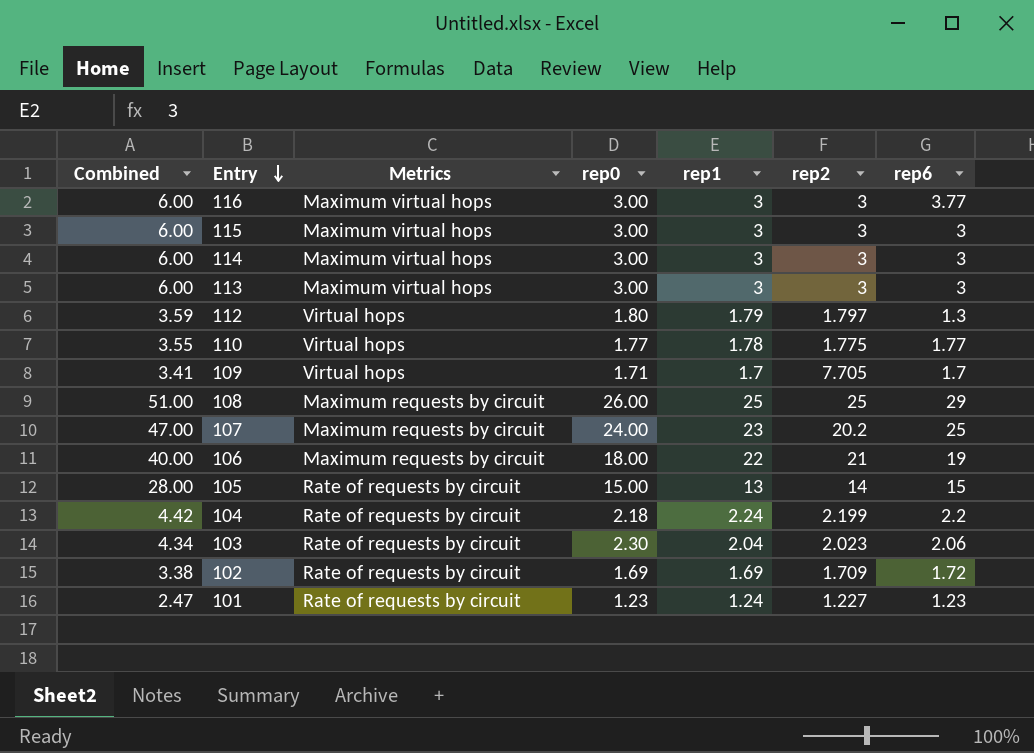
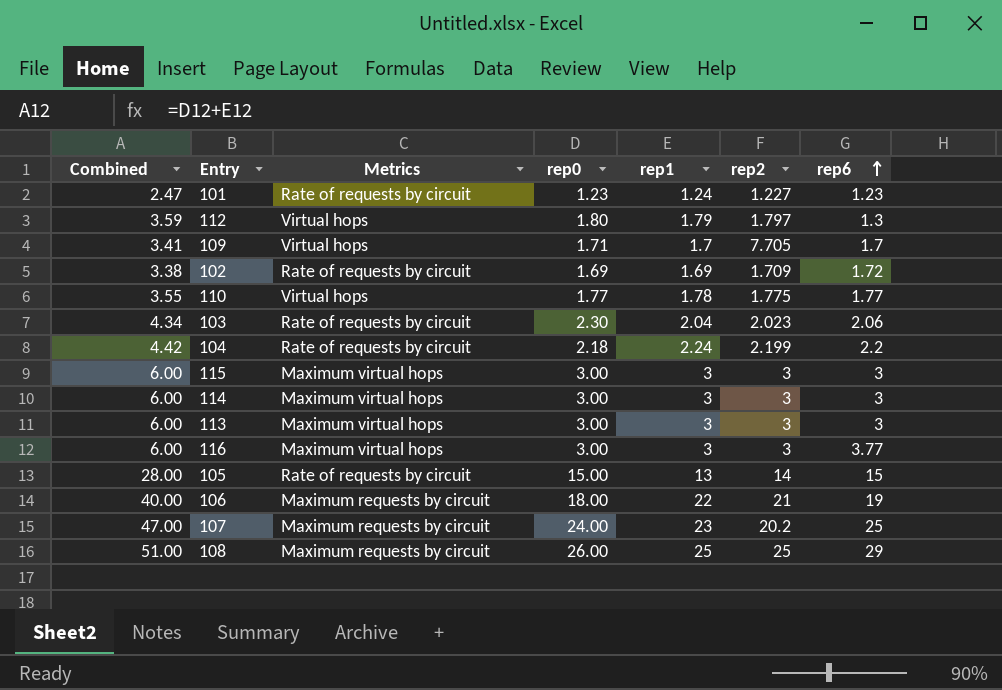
row order: Entry descending -> rep6 ascending

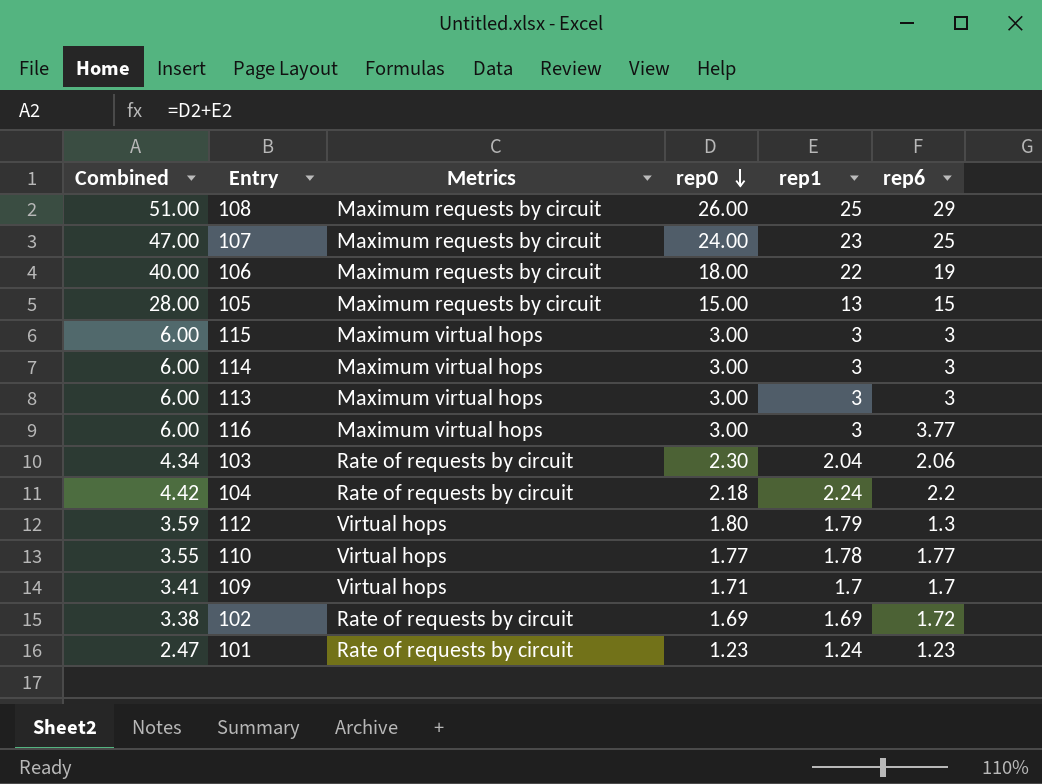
row order: rep6 ascending -> rep0 descending
column rep2 | position: 6 -> none
105 | Metrics: Rate of requests by circuit -> Maximum requests by circuit

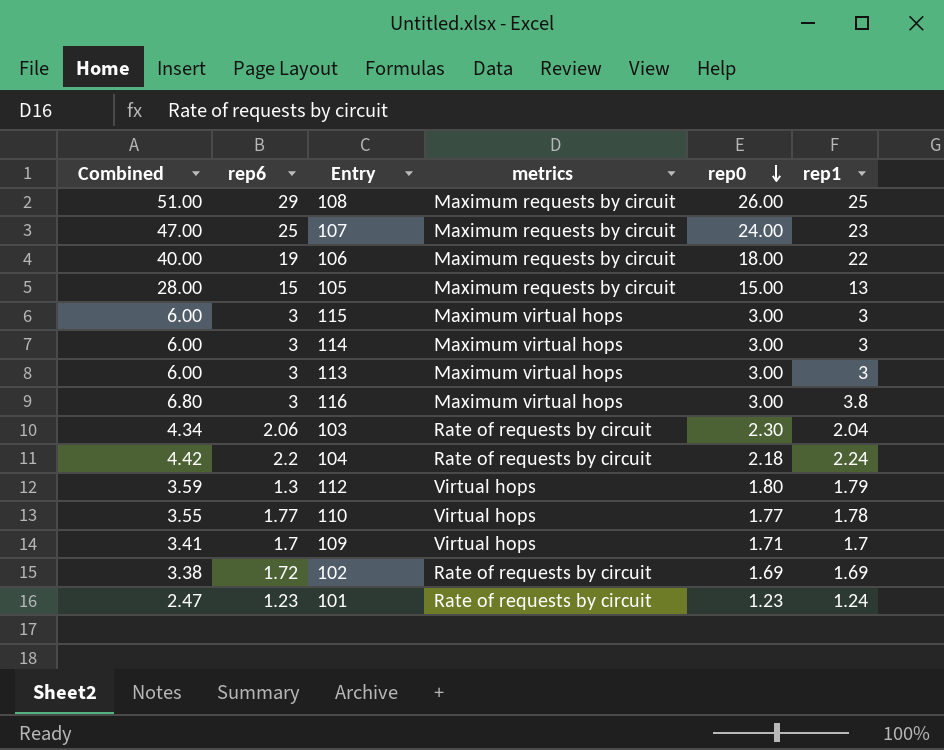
column rep6 | position: 6 -> 2
column name: Metrics -> metrics
116 | Combined: 6.00 -> 6.80
116 | rep6: 3.77 -> 3
116 | rep1: 3 -> 3.8

